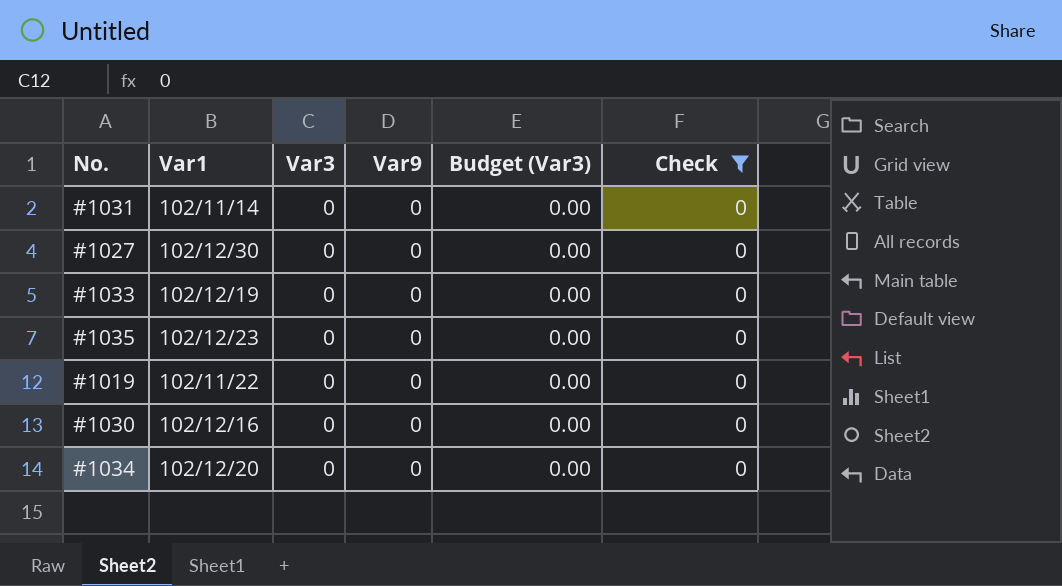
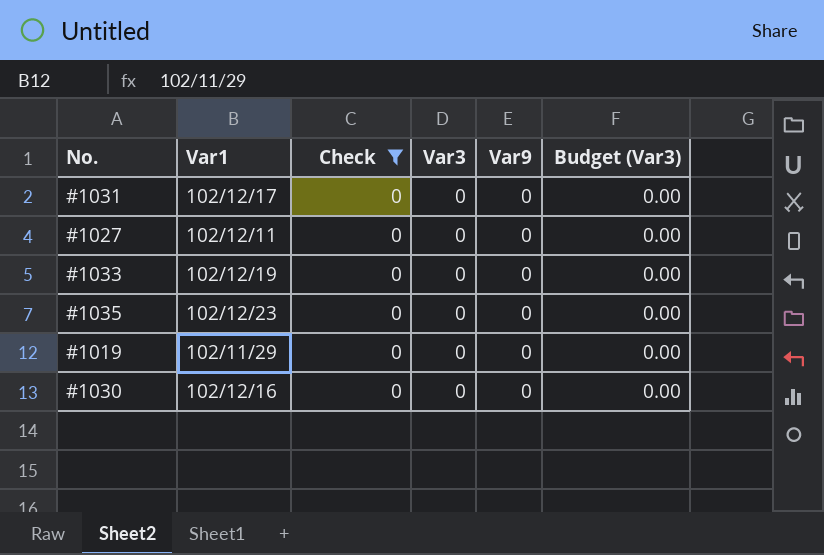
column Check | position: 6 -> 3
row #1034: 102/12/20 | 0 | 0 | 0.00 | 0 -> none
#1031 | Var1: 102/11/14 -> 102/12/17
#1027 | Var1: 102/12/30 -> 102/12/11
#1019 | Var1: 102/11/22 -> 102/11/29

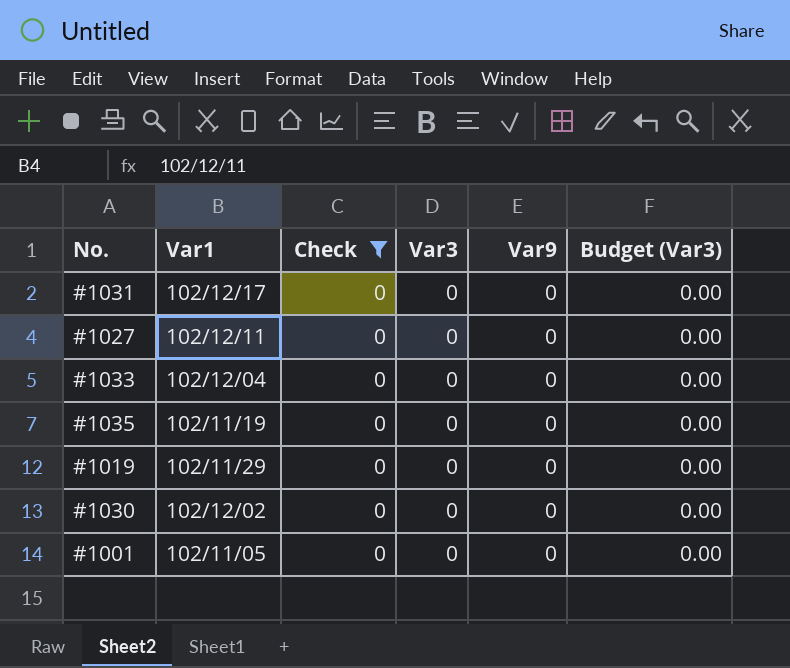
#1033 | Var1: 102/12/19 -> 102/12/04
#1035 | Var1: 102/12/23 -> 102/11/19
#1030 | Var1: 102/12/16 -> 102/12/02
row #1001: none -> 102/11/05 | 0 | 0 | 0 | 0.00

